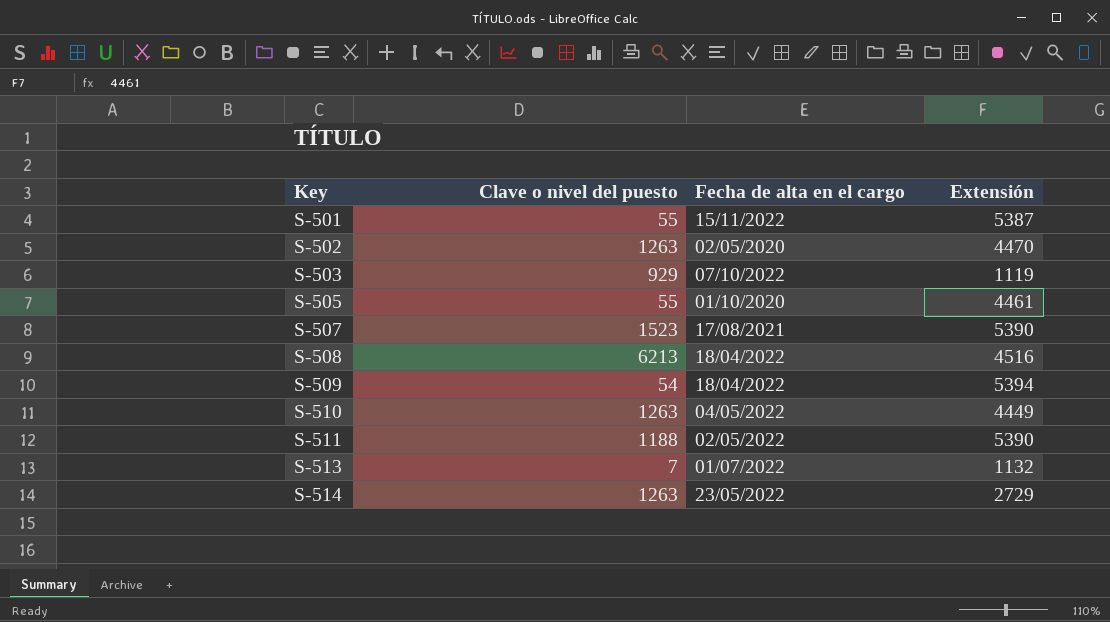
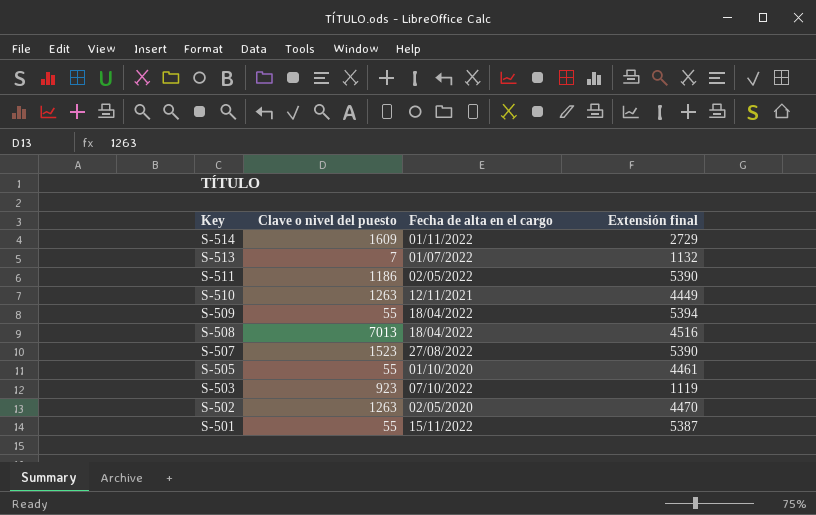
row order: Key ascending -> Key descending
column name: Extensión -> Extensión final
S-514 | Clave o nivel del puesto: 1263 -> 1609
S-514 | Fecha de alta en el cargo: 23/05/2022 -> 01/11/2022
S-511 | Clave o nivel del puesto: 1188 -> 1186
S-510 | Fecha de alta en el cargo: 04/05/2022 -> 12/11/2021
S-509 | Clave o nivel del puesto: 54 -> 55
S-508 | Clave o nivel del puesto: 6213 -> 7013
S-507 | Fecha de alta en el cargo: 17/08/2021 -> 27/08/2022
S-503 | Clave o nivel del puesto: 929 -> 923

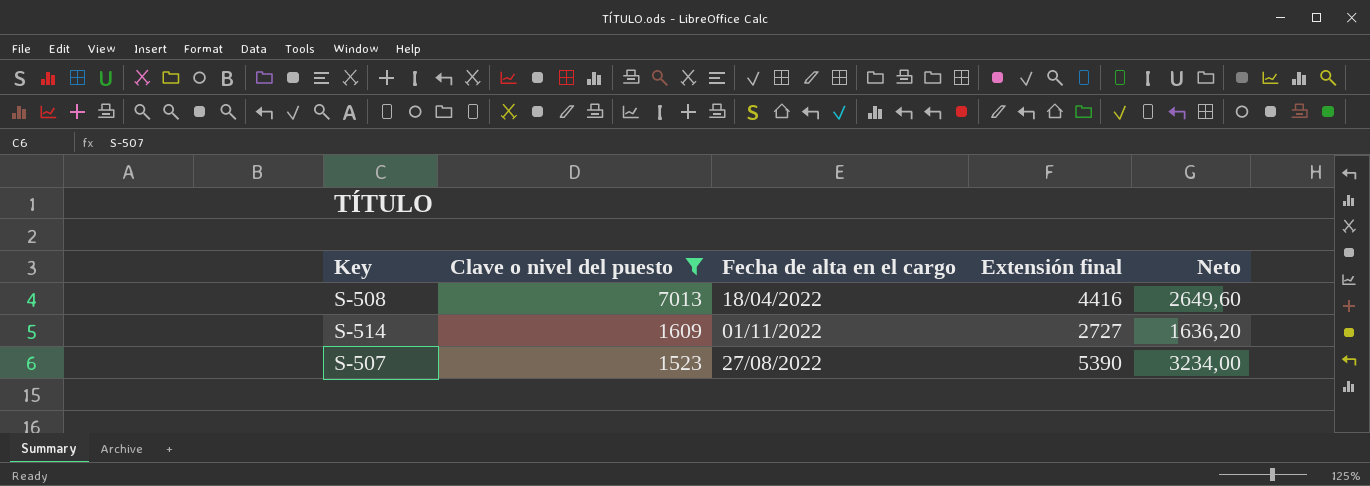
filter: none -> Clave o nivel del puesto >= 1523
row order: Key descending -> Clave o nivel del puesto descending
column Neto | formula: none -> [Extensión final] * 0,6
S-508 | Extensión final: 4516 -> 4416
S-514 | Extensión final: 2729 -> 2727

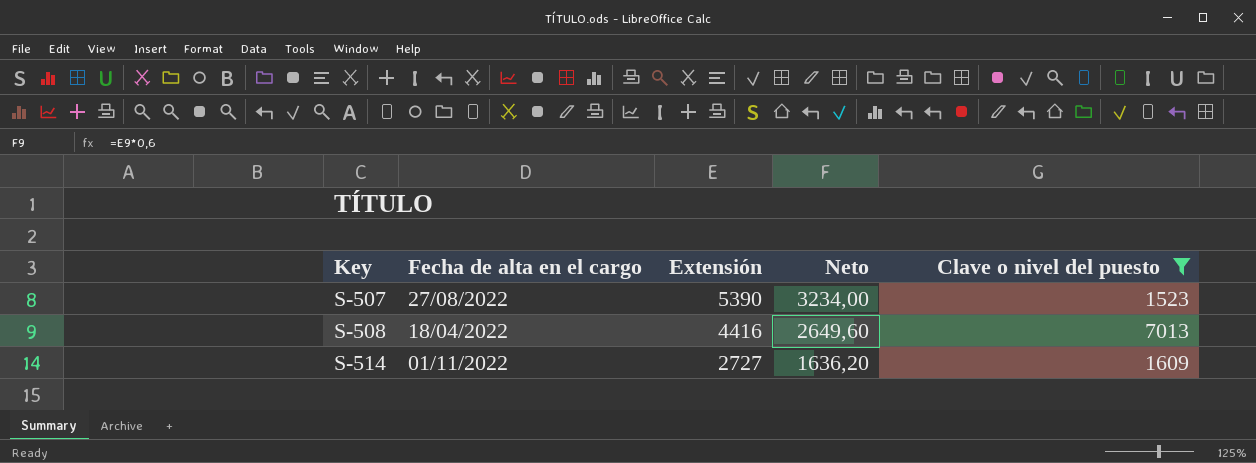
row order: Clave o nivel del puesto descending -> Key ascending
column name: Extensión final -> Extensión
column Clave o nivel del puesto | position: 2 -> 5

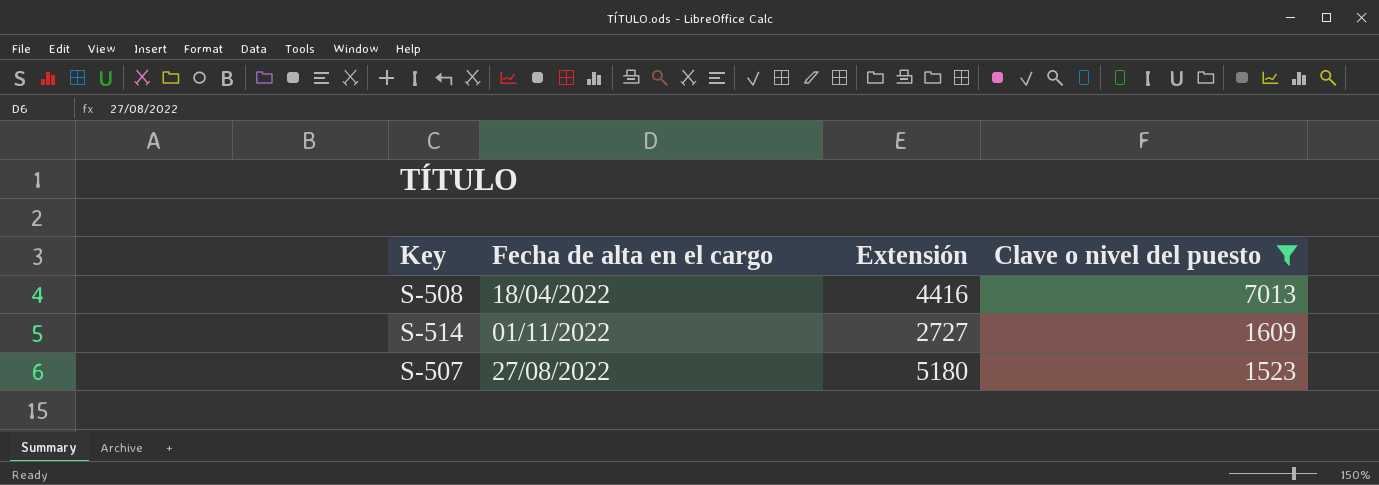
row order: Key ascending -> Clave o nivel del puesto descending
column Neto | formula: [Extensión] * 0,6 -> none
S-507 | Extensión: 5390 -> 5180

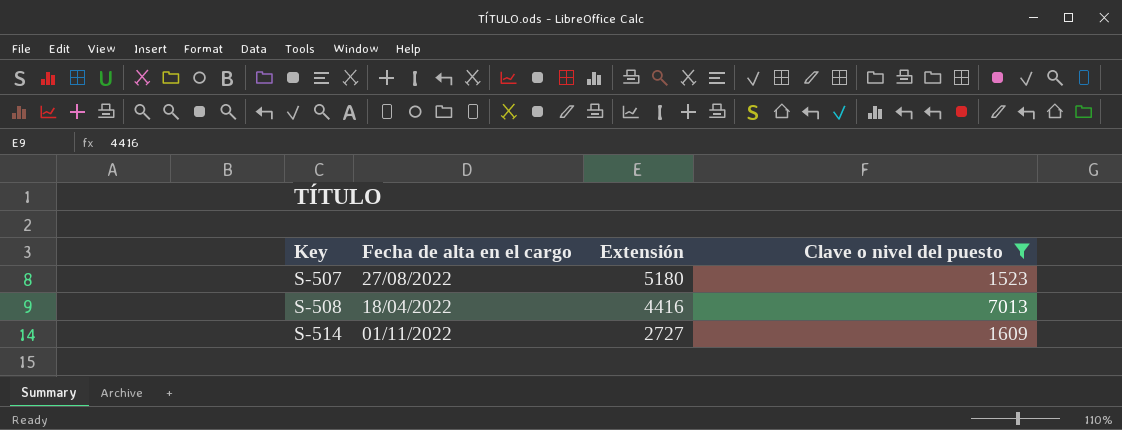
row order: Clave o nivel del puesto descending -> Key ascending

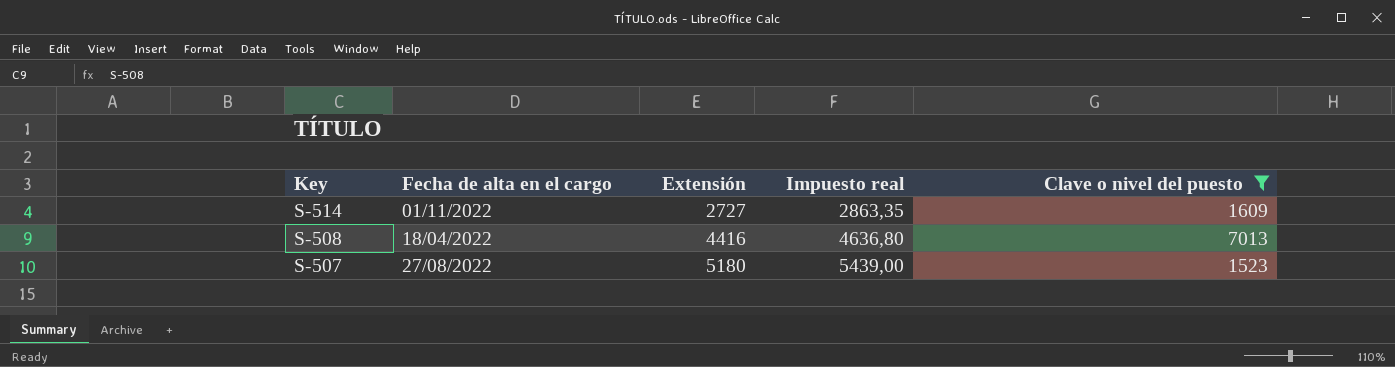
row order: Key ascending -> Key descending
column Impuesto real | formula: none -> [Extensión] * 1,05

